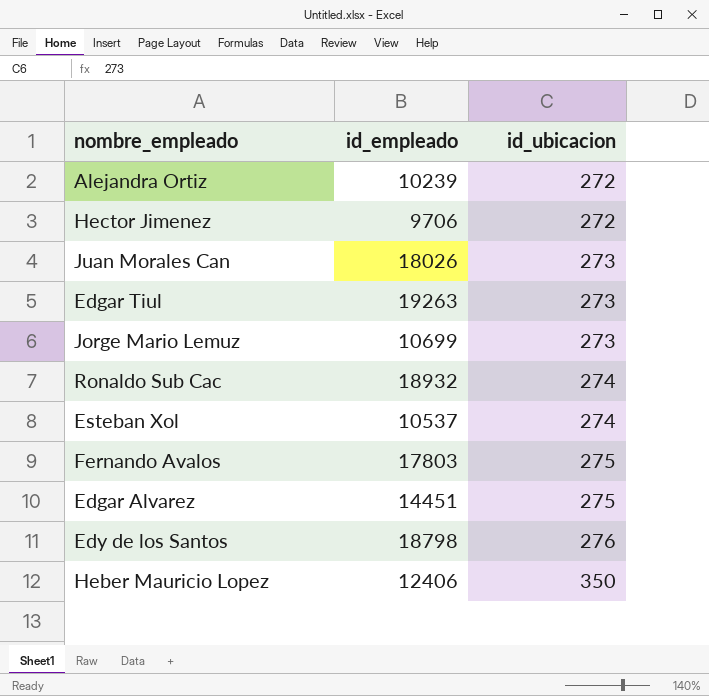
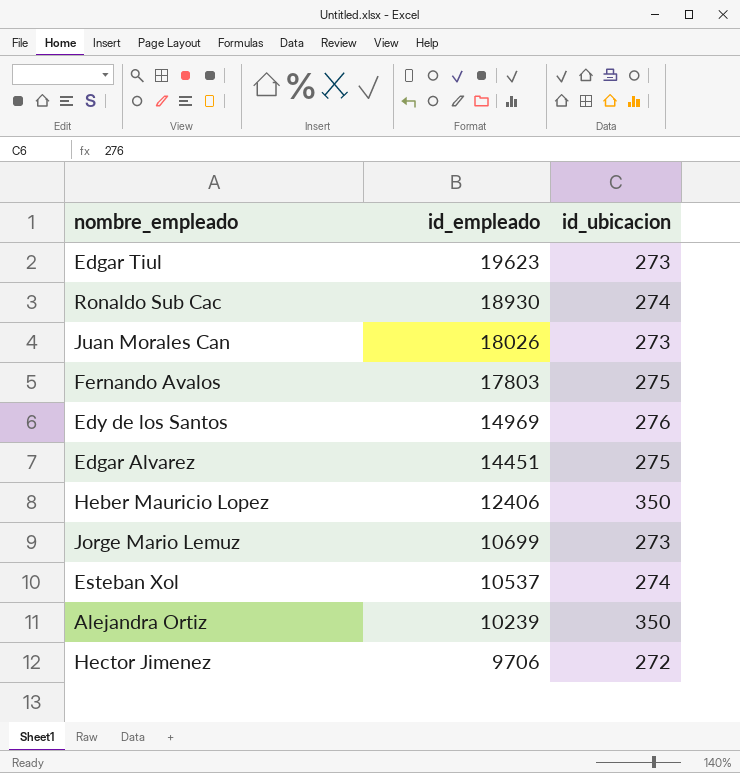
row order: id_ubicacion ascending -> id_empleado descending
Edgar Tiul | id_empleado: 19263 -> 19623
Ronaldo Sub Cac | id_empleado: 18932 -> 18930
Edy de los Santos | id_empleado: 18798 -> 14969
Alejandra Ortiz | id_ubicacion: 272 -> 350

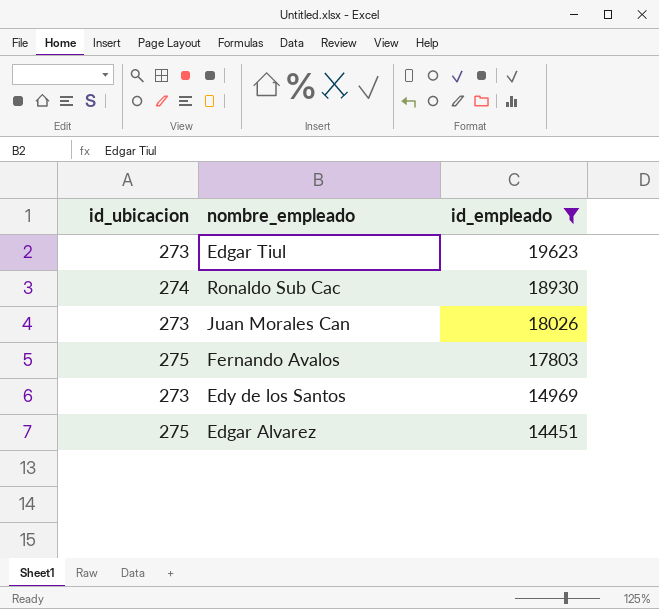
filter: none -> id_empleado >= 14451
column id_ubicacion | position: 3 -> 1
Edy de los Santos | id_ubicacion: 276 -> 273

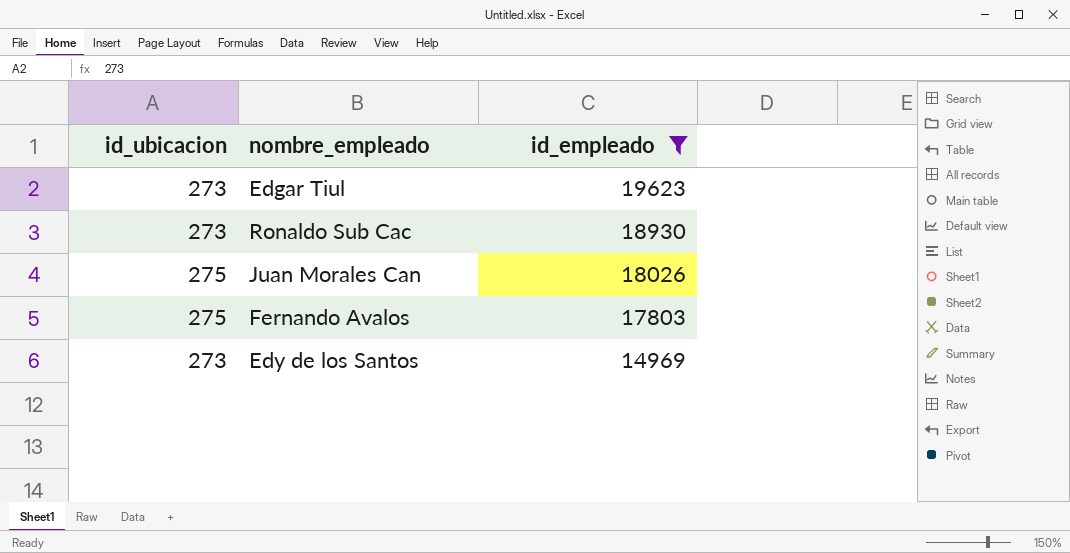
row Edgar Alvarez: 275 | 14451 -> none
Ronaldo Sub Cac | id_ubicacion: 274 -> 273
Juan Morales Can | id_ubicacion: 273 -> 275

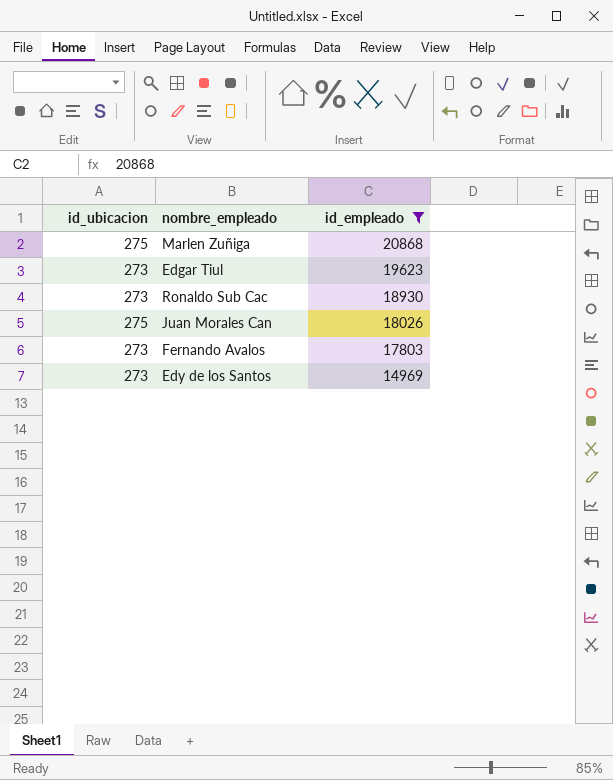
row Marlen Zuñiga: none -> 275 | 20868
Fernando Avalos | id_ubicacion: 275 -> 273

